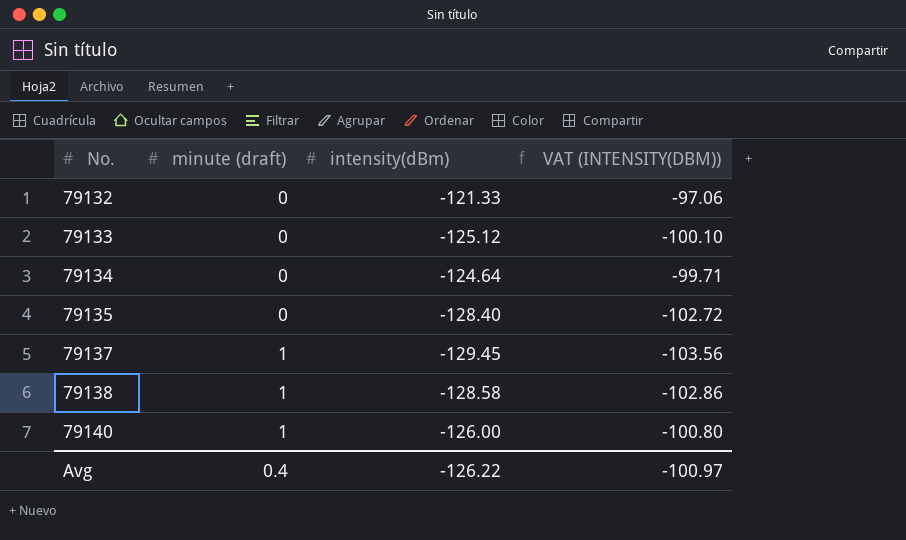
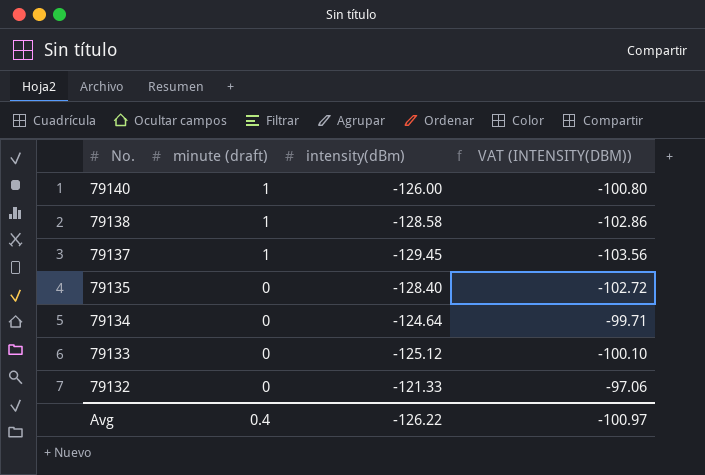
row order: No. ascending -> No. descending

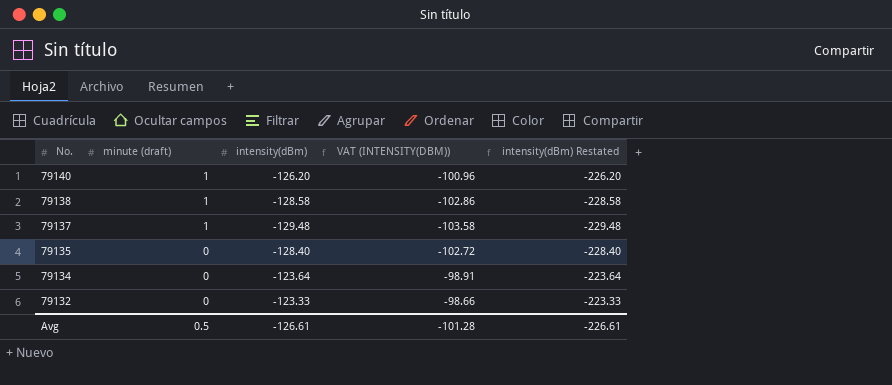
column intensity(dBm) Restated | formula: none -> [intensity(dBm)] - 100
row 79133: 0 | -125.12 | -100.10 -> none
79140 | intensity(dBm): -126.00 -> -126.20
79140 | VAT (INTENSITY(DBM)): -100.80 -> -100.96
79137 | intensity(dBm): -129.45 -> -129.48
79137 | VAT (INTENSITY(DBM)): -103.56 -> -103.58
79134 | intensity(dBm): -124.64 -> -123.64
79134 | VAT (INTENSITY(DBM)): -99.71 -> -98.91
79132 | intensity(dBm): -121.33 -> -123.33
79132 | VAT (INTENSITY(DBM)): -97.06 -> -98.66
Avg | minute (draft): 0.4 -> 0.5
Avg | intensity(dBm): -126.22 -> -126.61
Avg | VAT (INTENSITY(DBM)): -100.97 -> -101.28

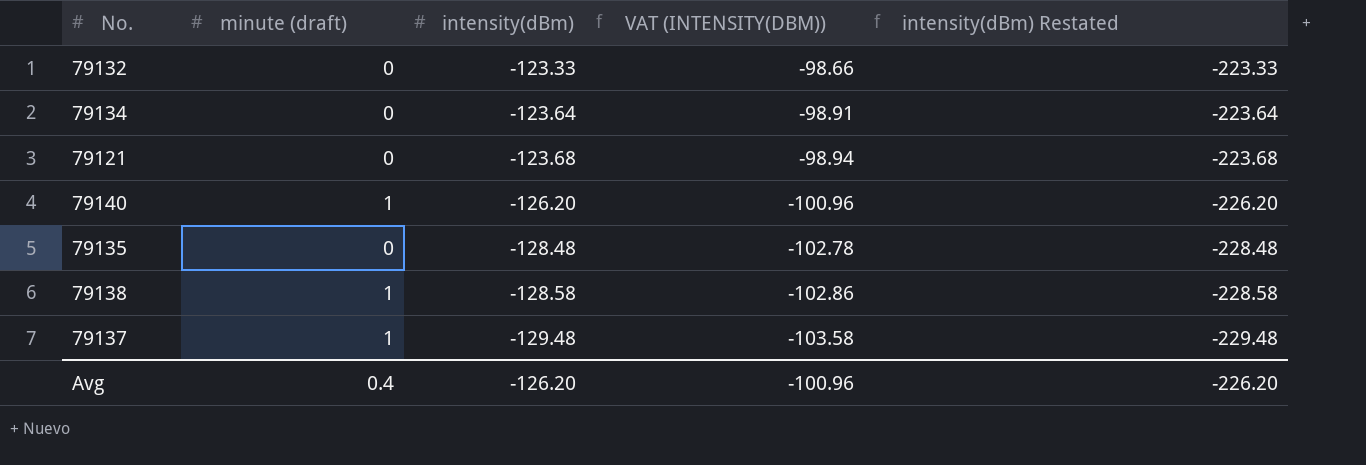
row order: No. descending -> intensity(dBm) descending
row 79121: none -> 0 | -123.68 | -98.94 | -223.68
79135 | intensity(dBm): -128.40 -> -128.48
79135 | VAT (INTENSITY(DBM)): -102.72 -> -102.78
79135 | intensity(dBm) Restated: -228.40 -> -228.48
Avg | minute (draft): 0.5 -> 0.4
Avg | intensity(dBm): -126.61 -> -126.20
Avg | VAT (INTENSITY(DBM)): -101.28 -> -100.96
Avg | intensity(dBm) Restated: -226.61 -> -226.20

